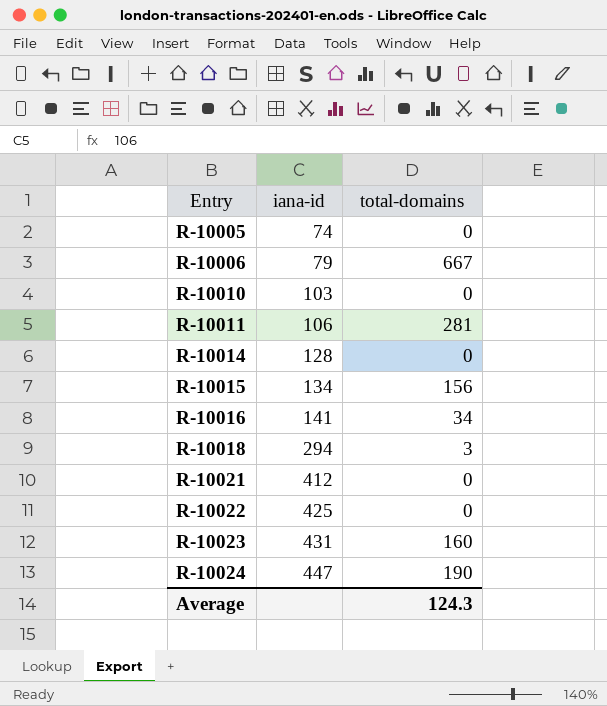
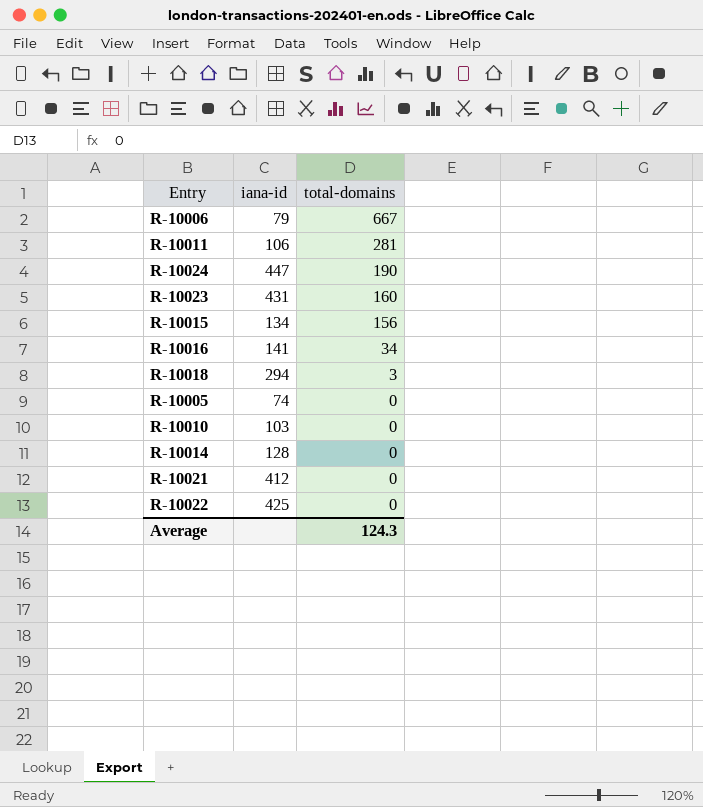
row order: Entry ascending -> total-domains descending

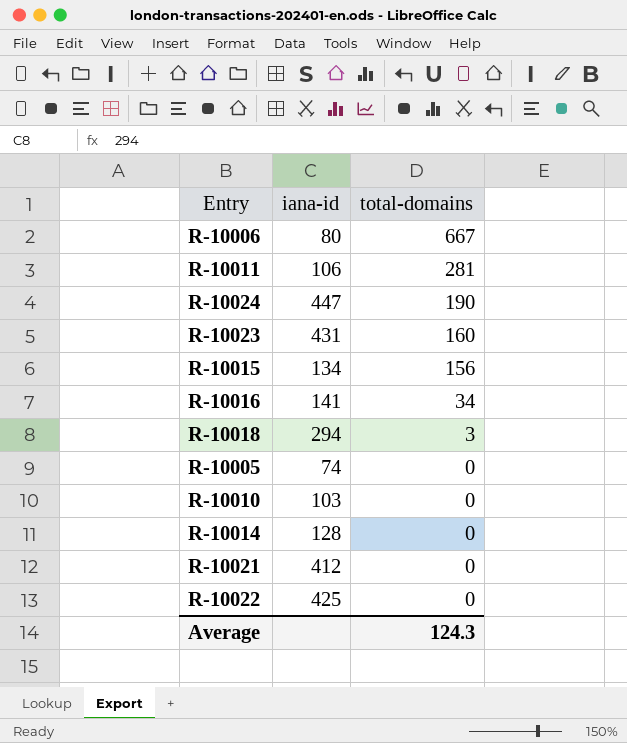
R-10006 | iana-id: 79 -> 80

